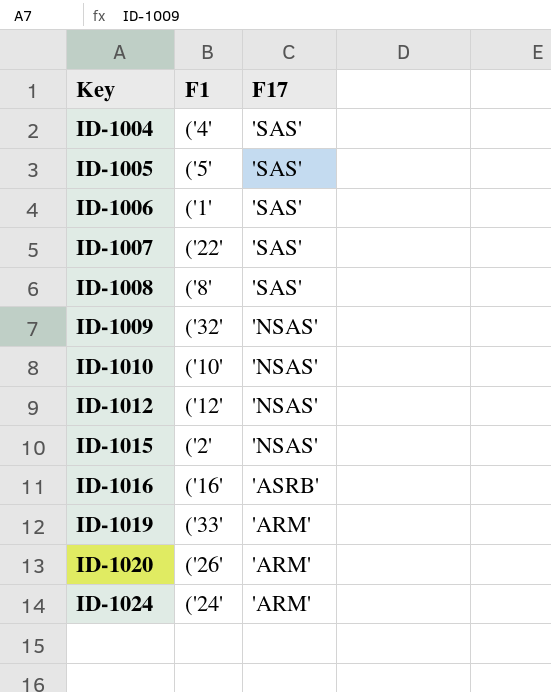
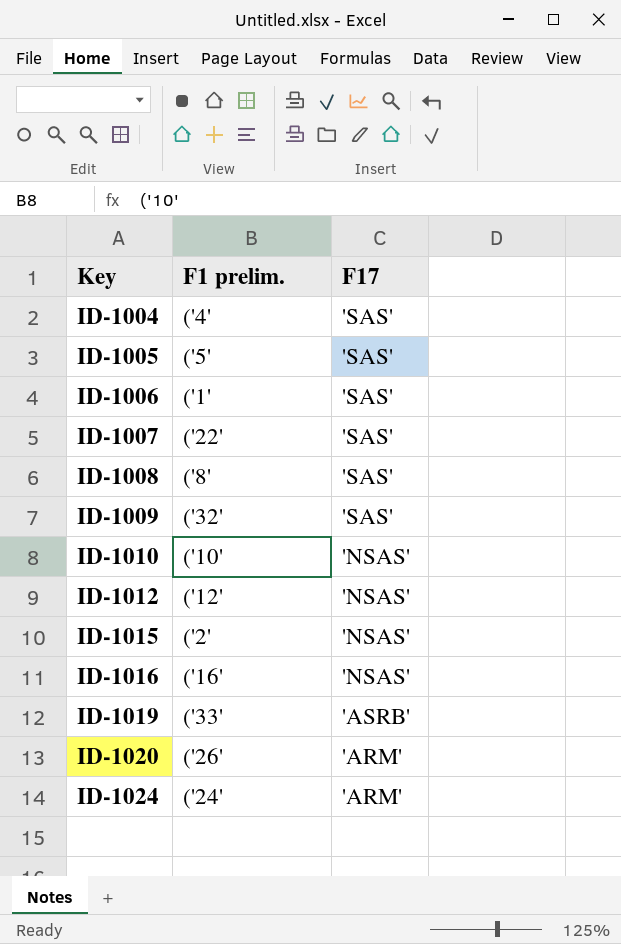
column name: F1 -> F1 prelim.
ID-1009 | F17: 'NSAS' -> 'SAS'
ID-1016 | F17: 'ASRB' -> 'NSAS'
ID-1019 | F17: 'ARM' -> 'ASRB'

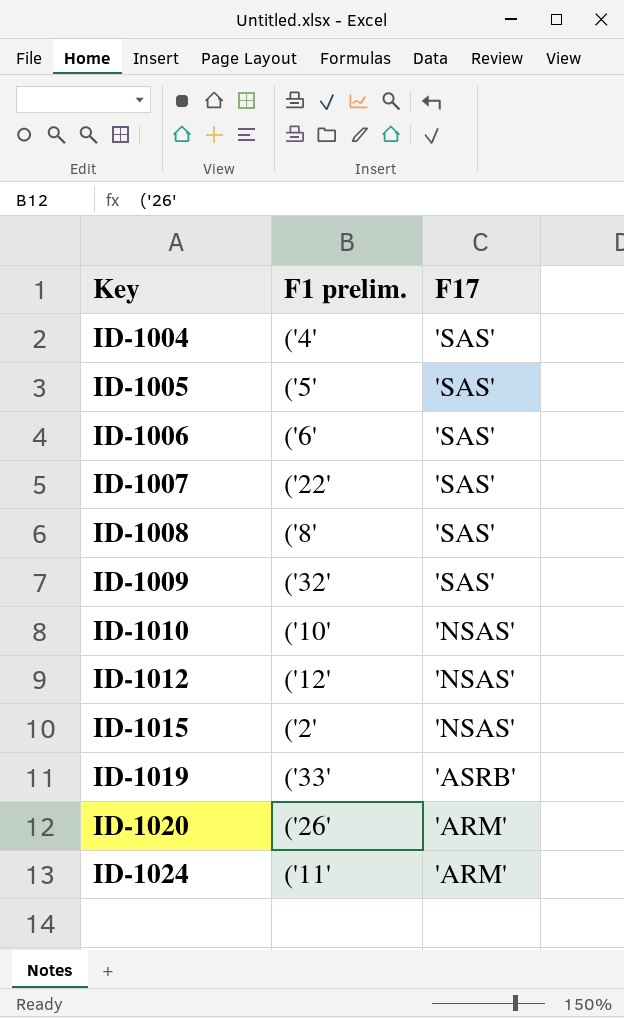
row ID-1016: ('16' | 'NSAS' -> none
ID-1006 | F1 prelim.: ('1' -> ('6'
ID-1024 | F1 prelim.: ('24' -> ('11'

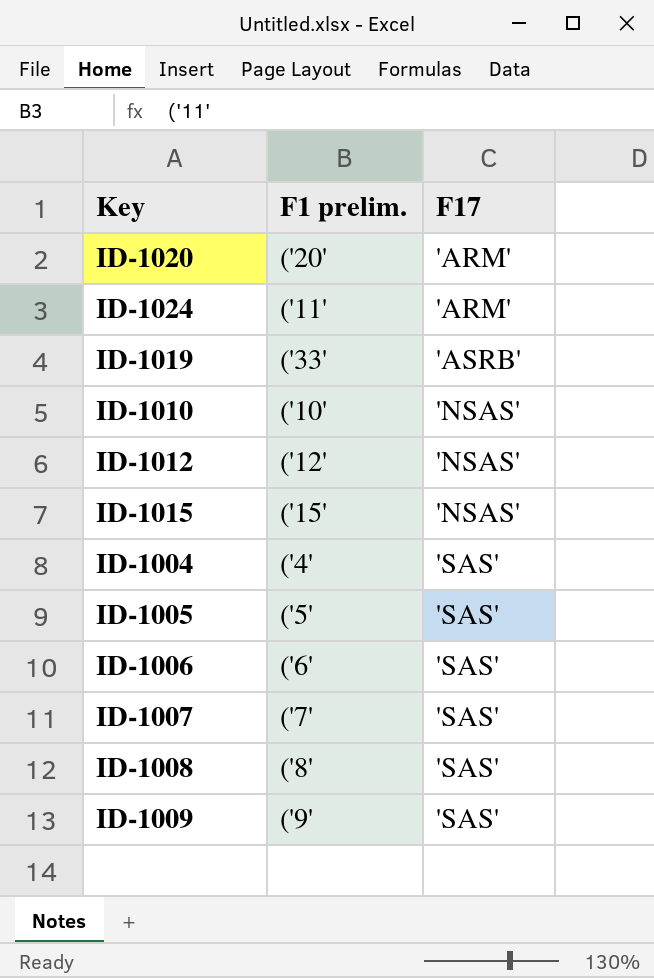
row order: Key ascending -> F17 ascending
ID-1020 | F1 prelim.: ('26' -> ('20'
ID-1015 | F1 prelim.: ('2' -> ('15'
ID-1007 | F1 prelim.: ('22' -> ('7'
ID-1009 | F1 prelim.: ('32' -> ('9'

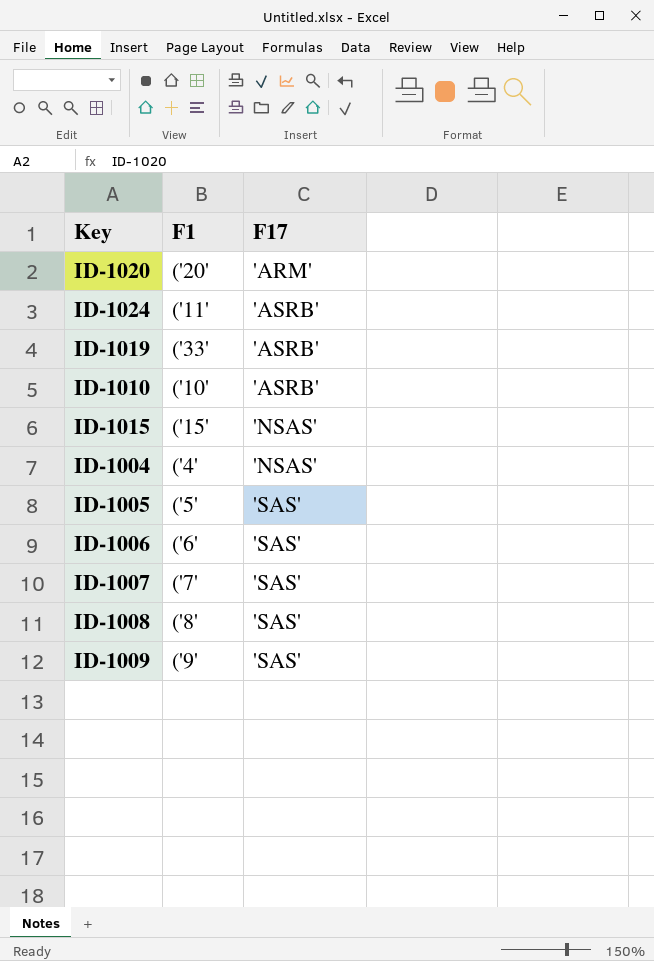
column name: F1 prelim. -> F1
row ID-1012: ('12' | 'NSAS' -> none
ID-1024 | F17: 'ARM' -> 'ASRB'
ID-1010 | F17: 'NSAS' -> 'ASRB'
ID-1004 | F17: 'SAS' -> 'NSAS'

